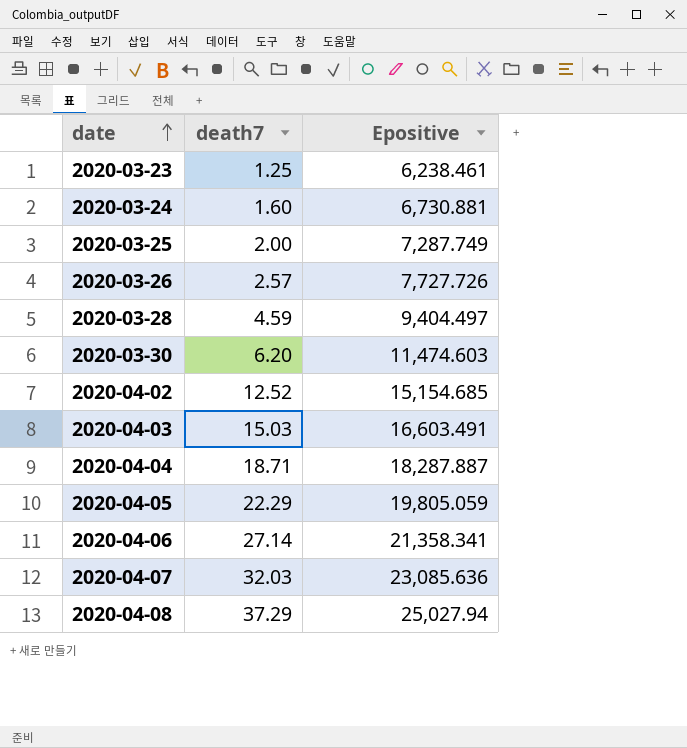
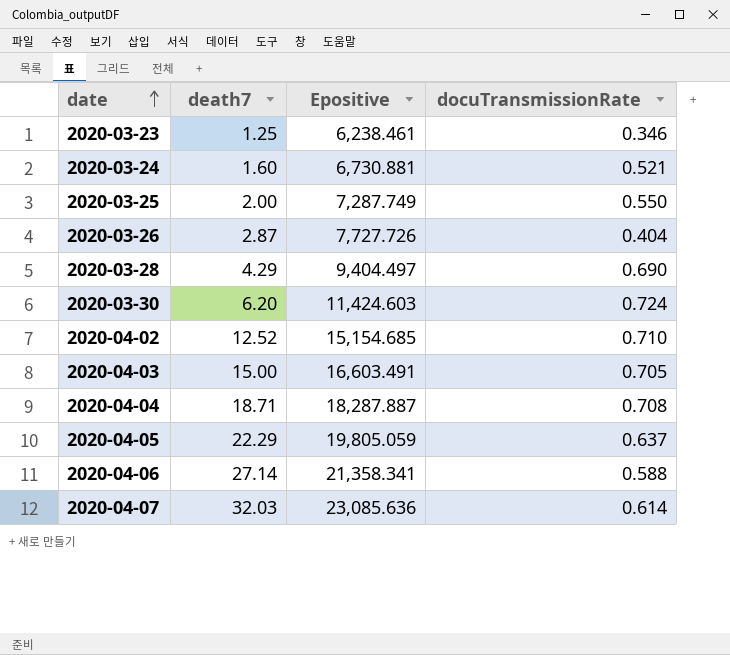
column docuTransmissionRate | position: none -> 4
row 2020-04-08: 37.29 | 25,027.94 -> none
2020-03-26 | death7: 2.57 -> 2.87
2020-03-28 | death7: 4.59 -> 4.29
2020-03-30 | Epositive: 11,474.603 -> 11,424.603
2020-04-03 | death7: 15.03 -> 15.00

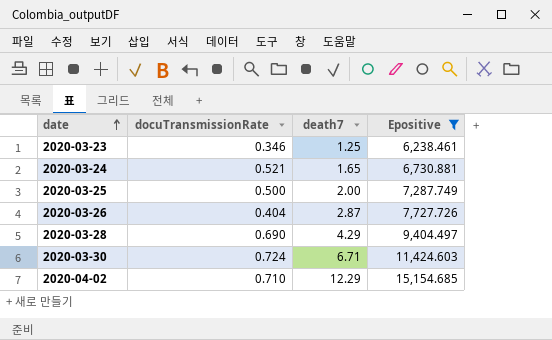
filter: none -> Epositive <= 15,154.685
column docuTransmissionRate | position: 4 -> 2
2020-03-24 | death7: 1.60 -> 1.65
2020-03-25 | docuTransmissionRate: 0.550 -> 0.500
2020-03-30 | death7: 6.20 -> 6.71
2020-04-02 | death7: 12.52 -> 12.29

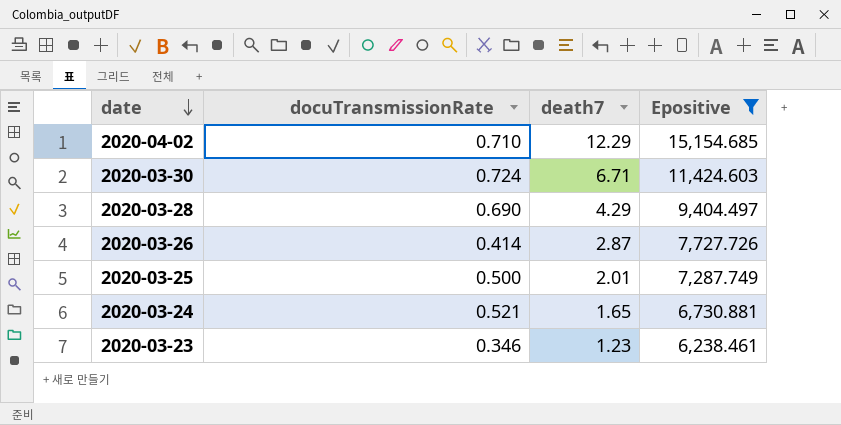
row order: date ascending -> date descending
2020-03-26 | docuTransmissionRate: 0.404 -> 0.414
2020-03-25 | death7: 2.00 -> 2.01
2020-03-23 | death7: 1.25 -> 1.23

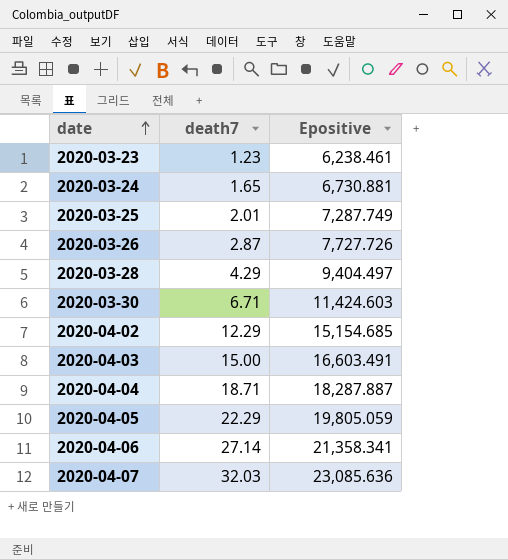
filter: Epositive <= 15,154.685 -> none
row order: date descending -> date ascending
column docuTransmissionRate | position: 2 -> none

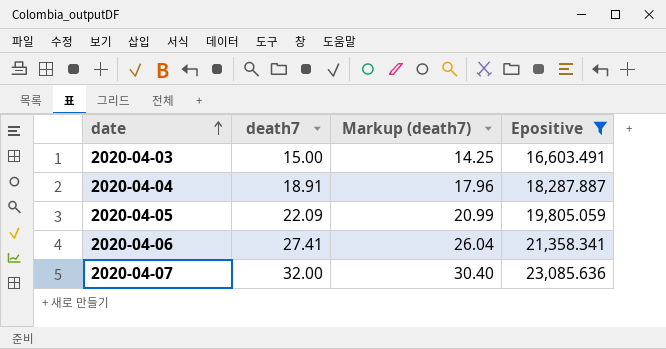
filter: none -> Epositive >= 16,603.491
column Markup (death7) | formula: none -> [death7] * 0.95
2020-04-04 | death7: 18.71 -> 18.91
2020-04-05 | death7: 22.29 -> 22.09
2020-04-06 | death7: 27.14 -> 27.41
2020-04-07 | death7: 32.03 -> 32.00

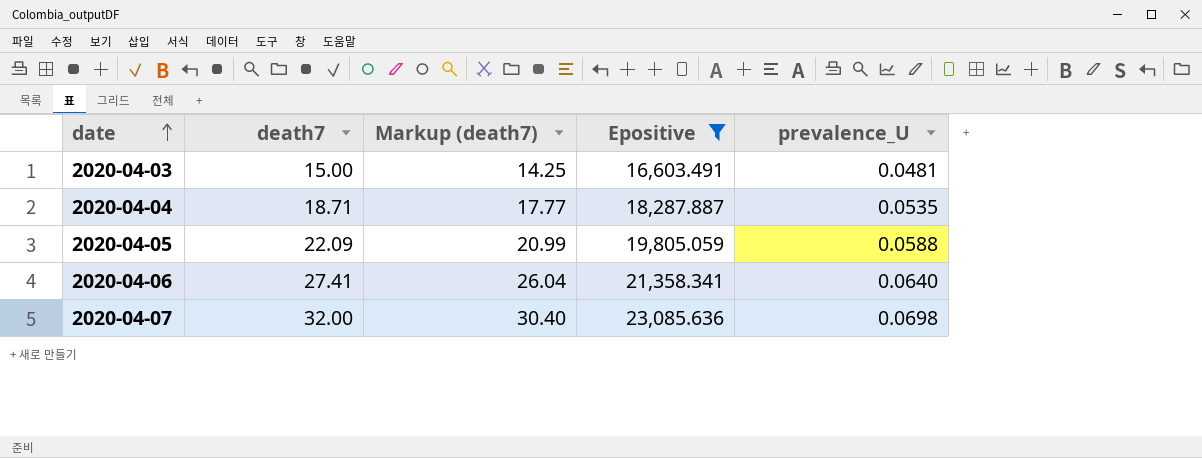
column prevalence_U | position: none -> 5
2020-04-04 | death7: 18.91 -> 18.71
2020-04-04 | Markup (death7): 17.96 -> 17.77

